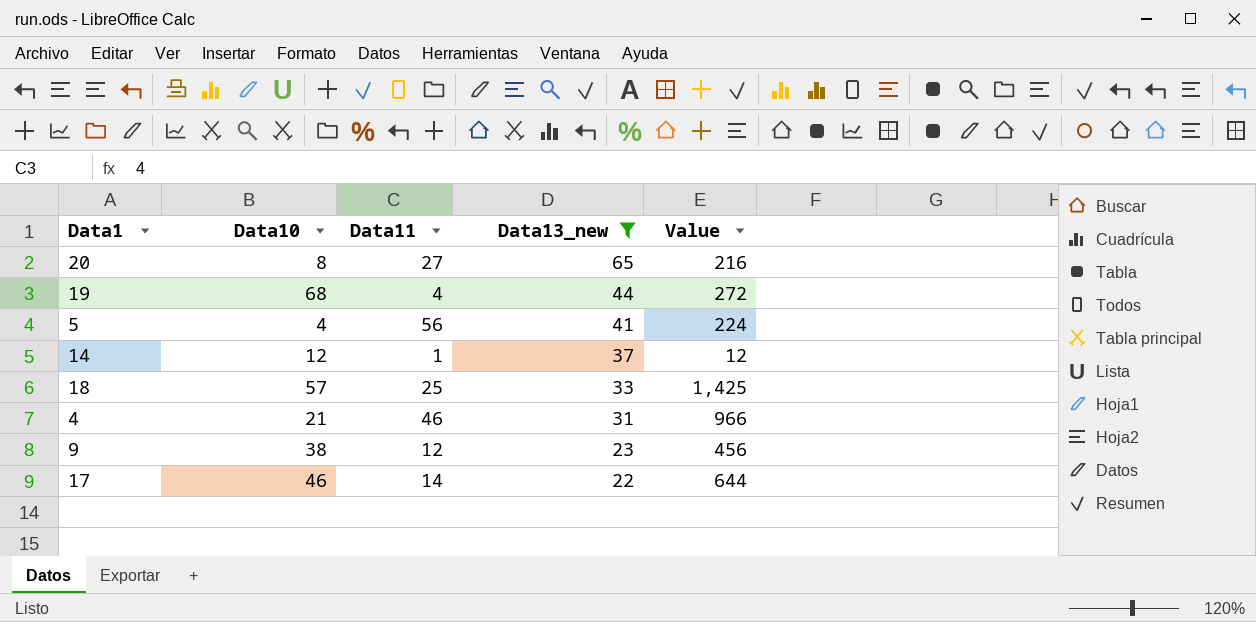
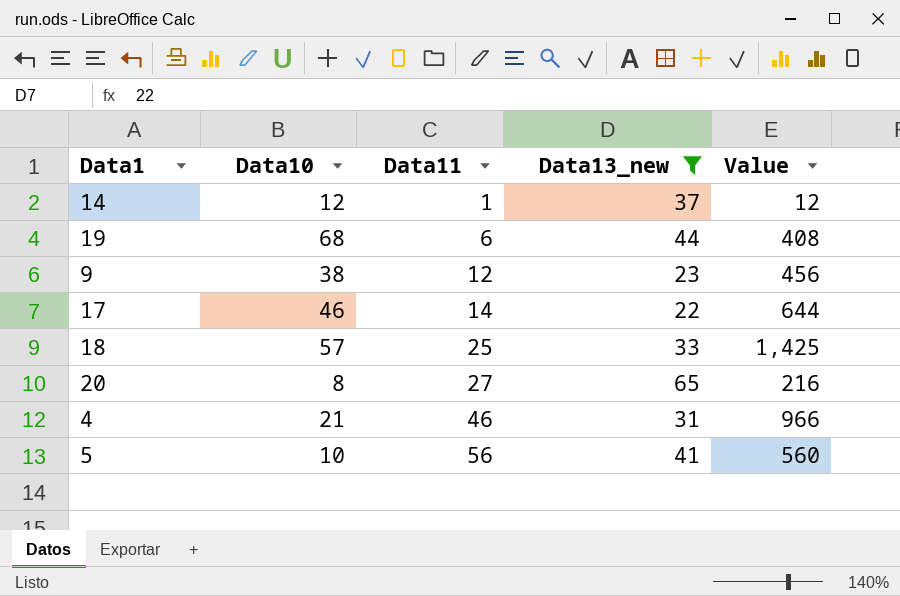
row order: Data13_new descending -> Data11 ascending
19 | Data11: 4 -> 6
19 | Value: 272 -> 408
5 | Data10: 4 -> 10
5 | Value: 224 -> 560

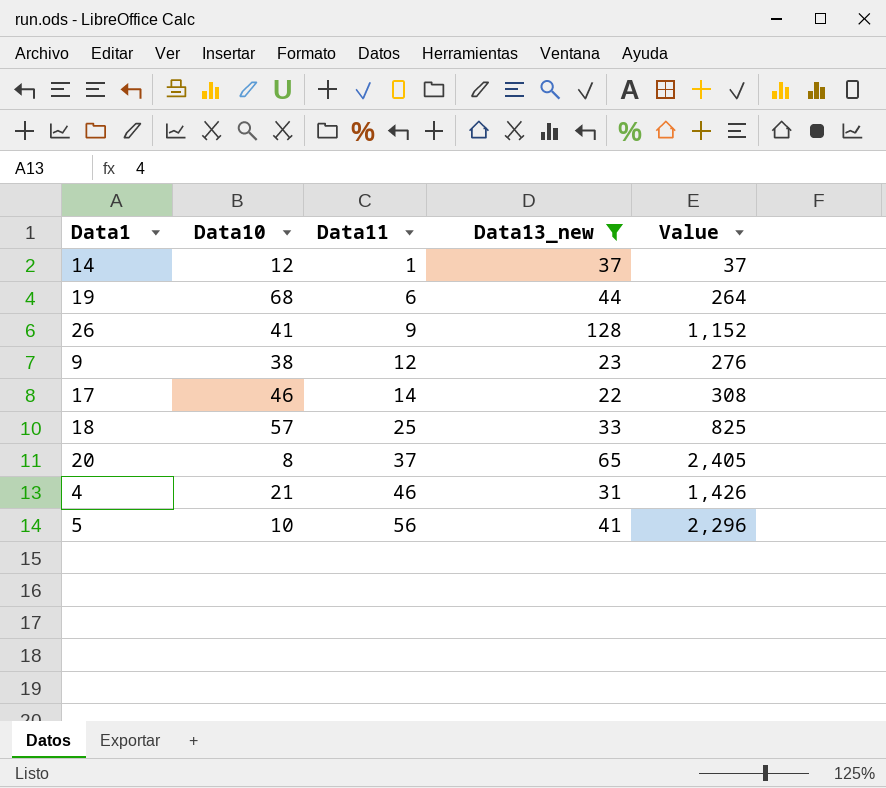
column Value | formula: [Data10] * [Data11] -> [Data11] * [Data13_new]
row 26: none -> 41 | 9 | 128 | 1,152
20 | Data11: 27 -> 37

